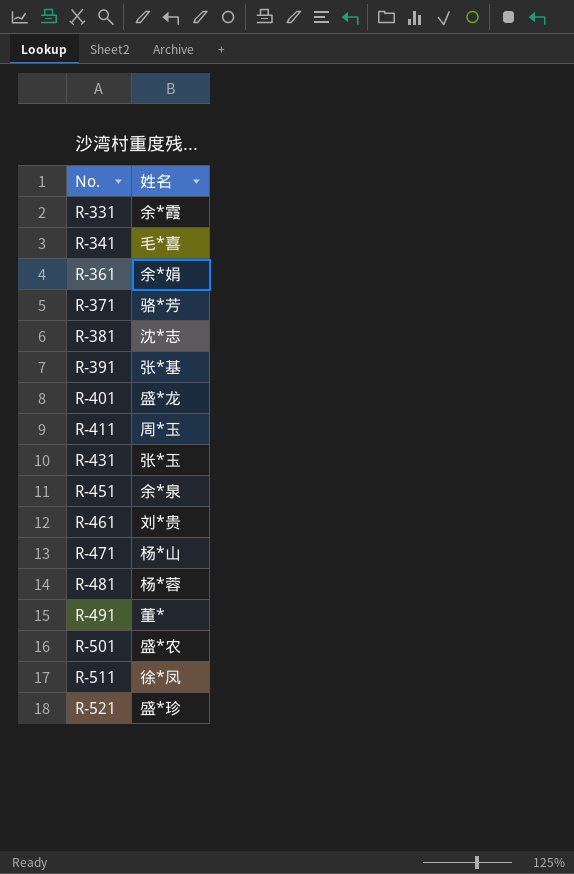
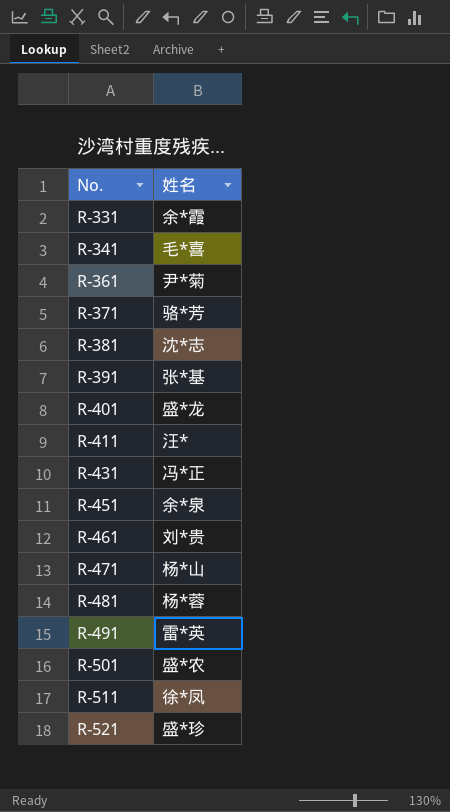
R-361 | 姓名: 余*娟 -> 尹*菊
R-411 | 姓名: 周*玉 -> 汪*
R-431 | 姓名: 张*玉 -> 冯*正
R-491 | 姓名: 董* -> 雷*英

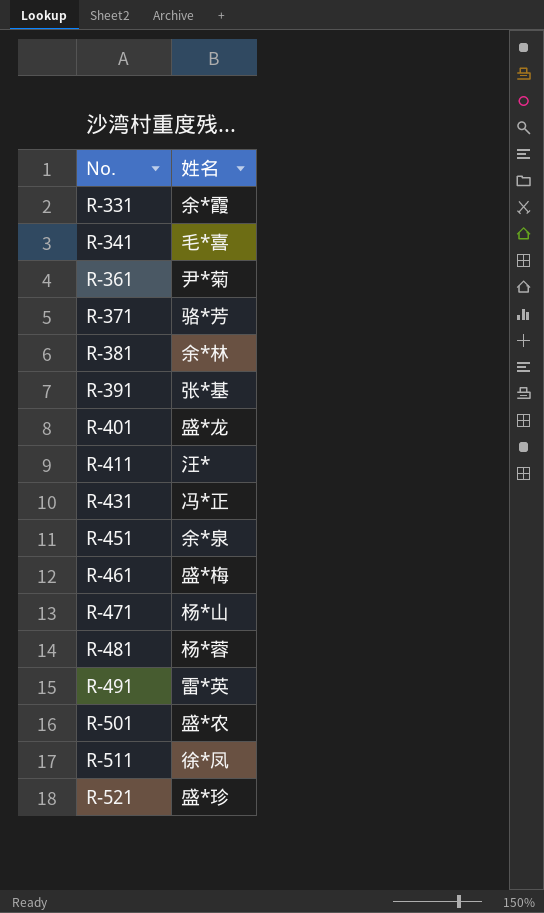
R-381 | 姓名: 沈*志 -> 余*林
R-461 | 姓名: 刘*贵 -> 盛*梅

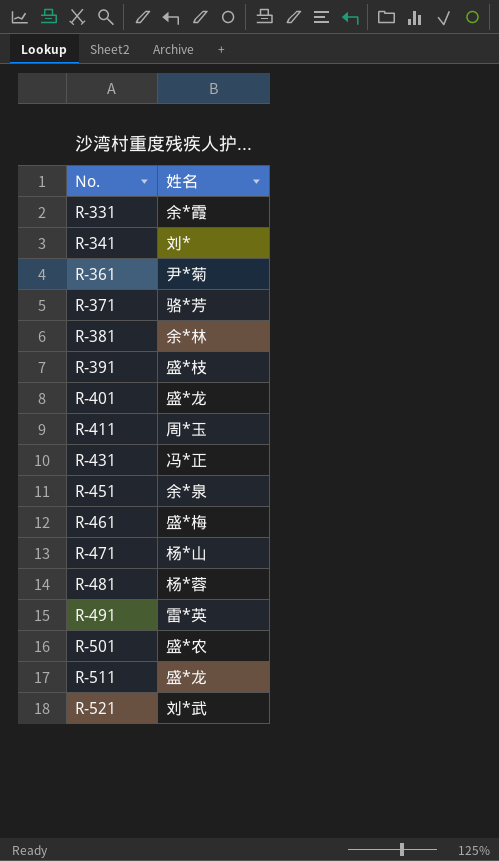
R-341 | 姓名: 毛*喜 -> 刘*
R-391 | 姓名: 张*基 -> 盛*枝
R-411 | 姓名: 汪* -> 周*玉
R-511 | 姓名: 徐*凤 -> 盛*龙
R-521 | 姓名: 盛*珍 -> 刘*武

